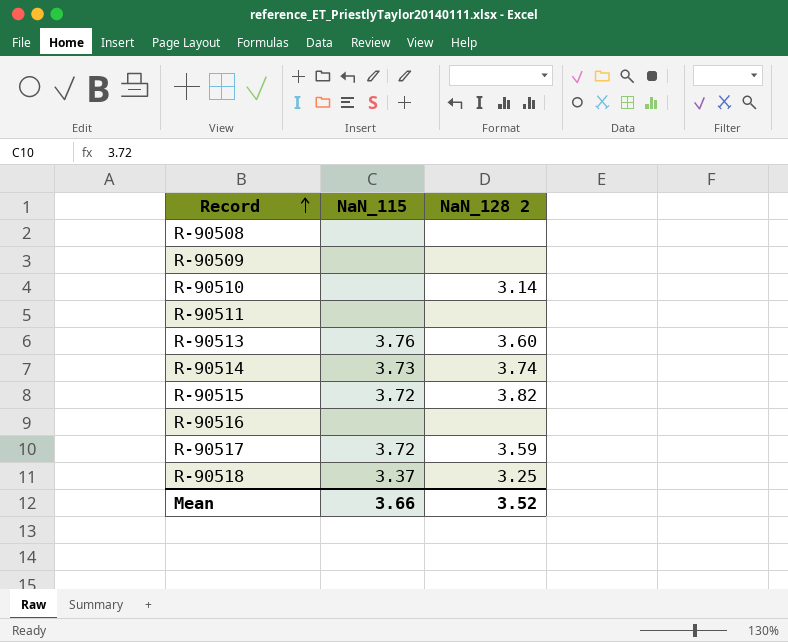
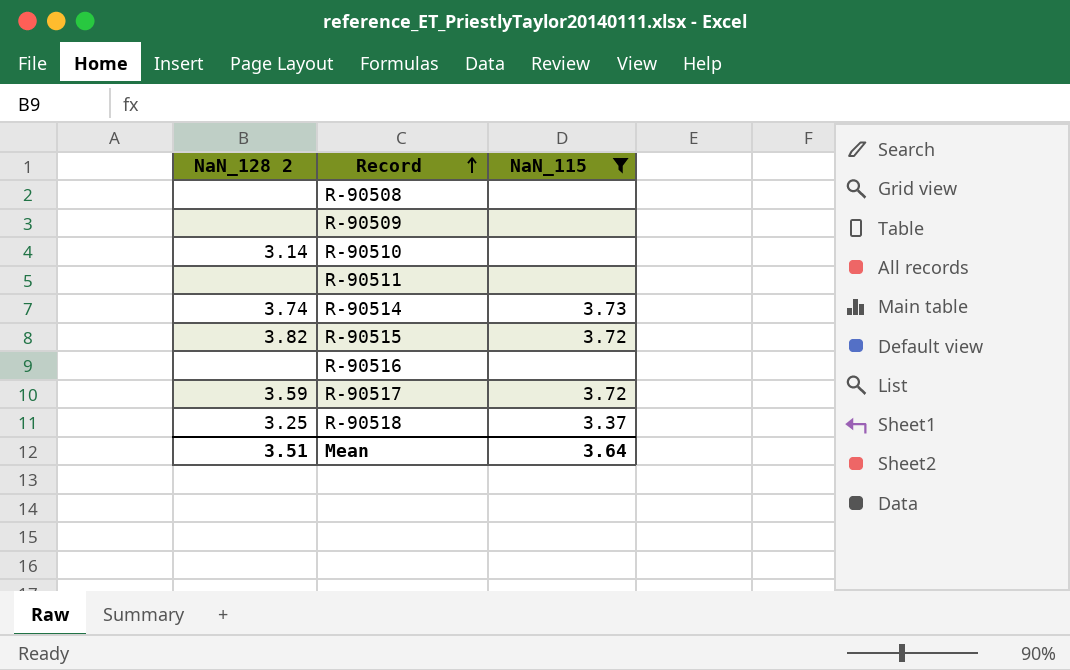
filter: none -> NaN_115 != 3.76
column NaN_128 2 | position: 3 -> 1
Mean | NaN_128 2: 3.52 -> 3.51
Mean | NaN_115: 3.66 -> 3.64

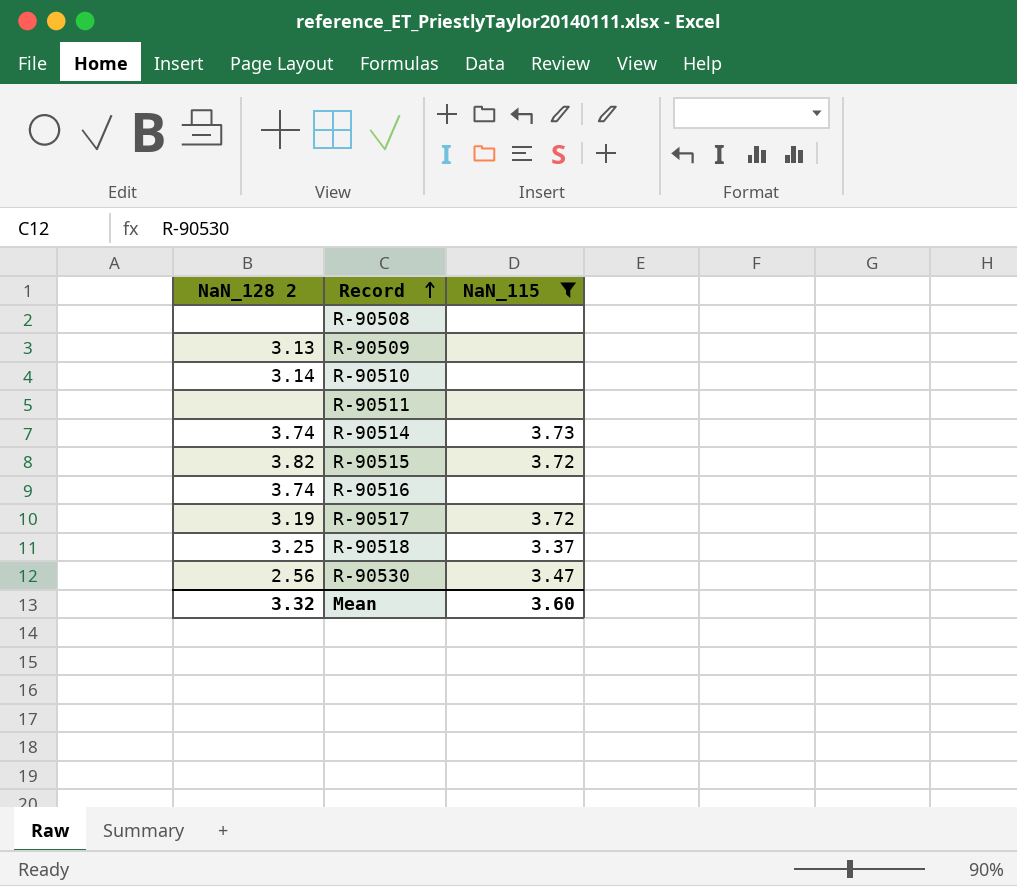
R-90509 | NaN_128 2: none -> 3.13
R-90516 | NaN_128 2: none -> 3.74
R-90517 | NaN_128 2: 3.59 -> 3.19
row R-90530: none -> 2.56 | 3.47
Mean | NaN_128 2: 3.51 -> 3.32
Mean | NaN_115: 3.64 -> 3.60

